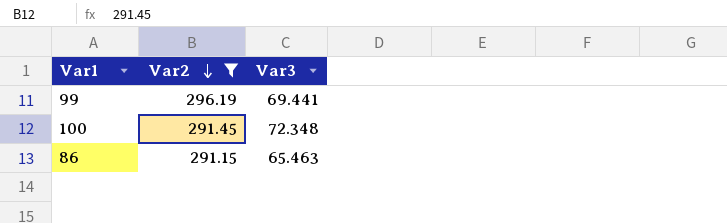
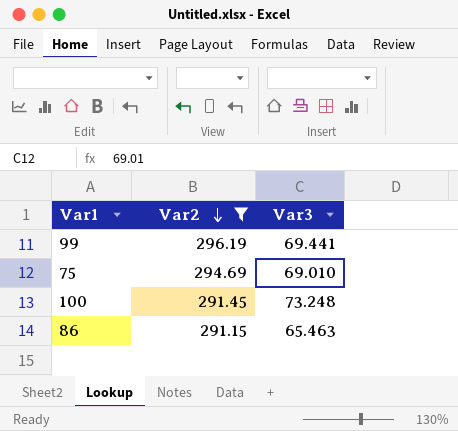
row 75: none -> 294.69 | 69.010
100 | Var3: 72.348 -> 73.248

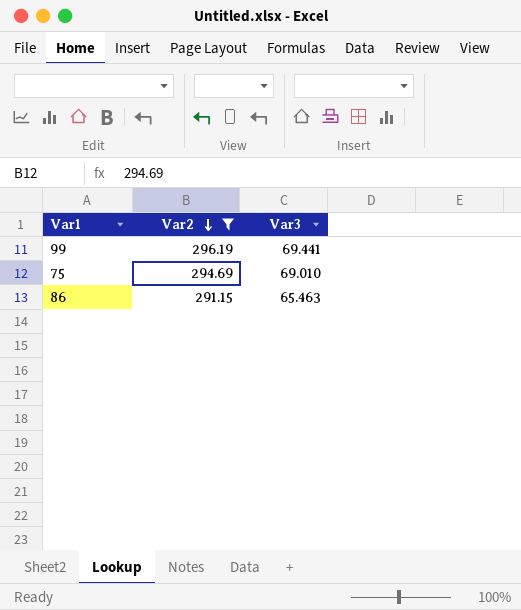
row 100: 291.45 | 73.248 -> none

